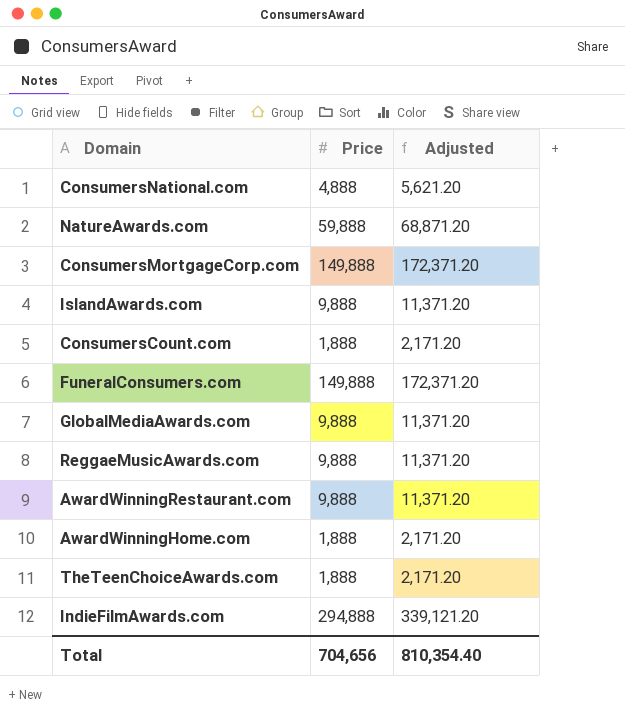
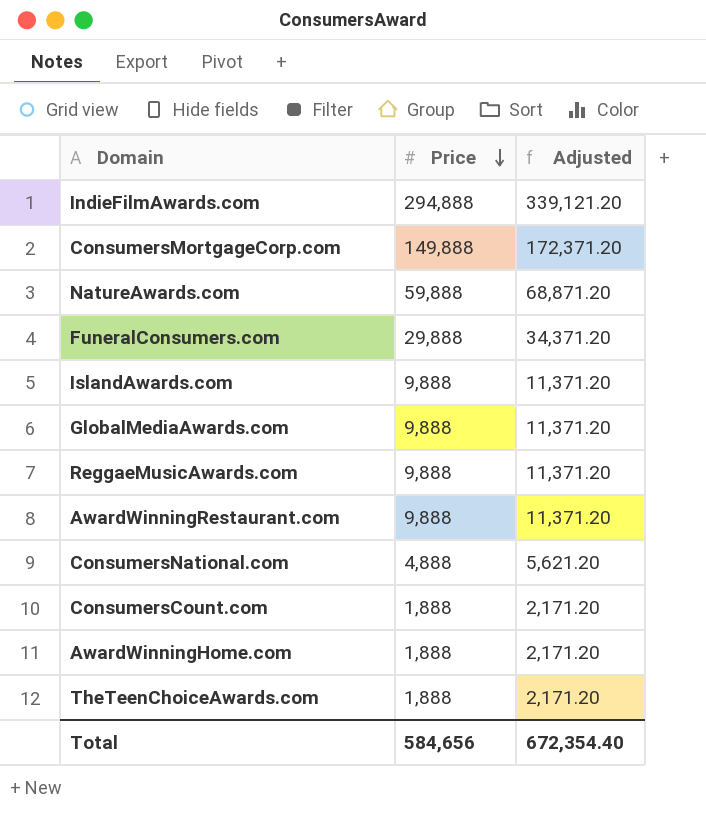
row order: none -> Price descending
FuneralConsumers.com | Price: 149,888 -> 29,888
FuneralConsumers.com | Adjusted: 172,371.20 -> 34,371.20
Total | Price: 704,656 -> 584,656
Total | Adjusted: 810,354.40 -> 672,354.40

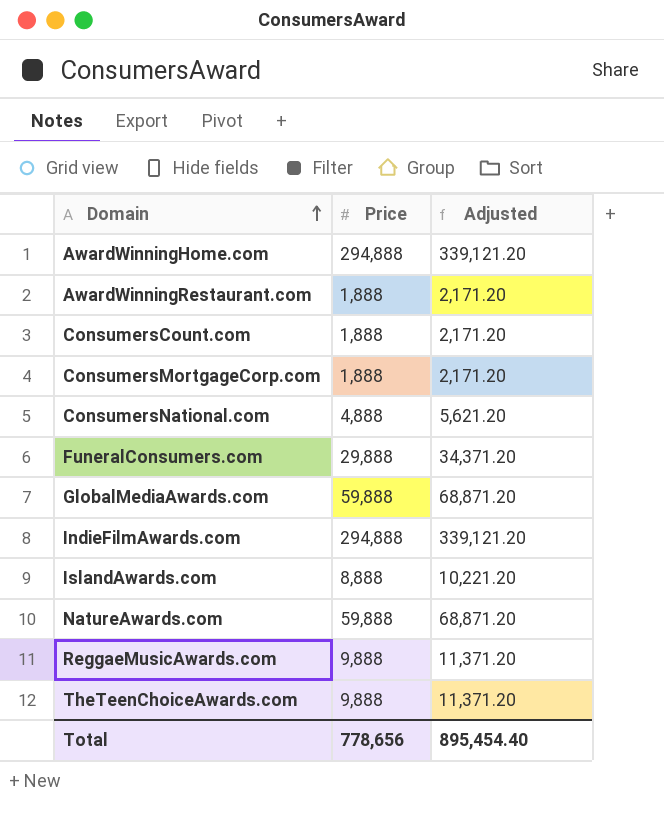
row order: Price descending -> Domain ascending
AwardWinningHome.com | Price: 1,888 -> 294,888
AwardWinningHome.com | Adjusted: 2,171.20 -> 339,121.20
AwardWinningRestaurant.com | Price: 9,888 -> 1,888
AwardWinningRestaurant.com | Adjusted: 11,371.20 -> 2,171.20
ConsumersMortgageCorp.com | Price: 149,888 -> 1,888
ConsumersMortgageCorp.com | Adjusted: 172,371.20 -> 2,171.20
GlobalMediaAwards.com | Price: 9,888 -> 59,888
GlobalMediaAwards.com | Adjusted: 11,371.20 -> 68,871.20
IslandAwards.com | Price: 9,888 -> 8,888
IslandAwards.com | Adjusted: 11,371.20 -> 10,221.20
TheTeenChoiceAwards.com | Price: 1,888 -> 9,888
TheTeenChoiceAwards.com | Adjusted: 2,171.20 -> 11,371.20
Total | Price: 584,656 -> 778,656
Total | Adjusted: 672,354.40 -> 895,454.40

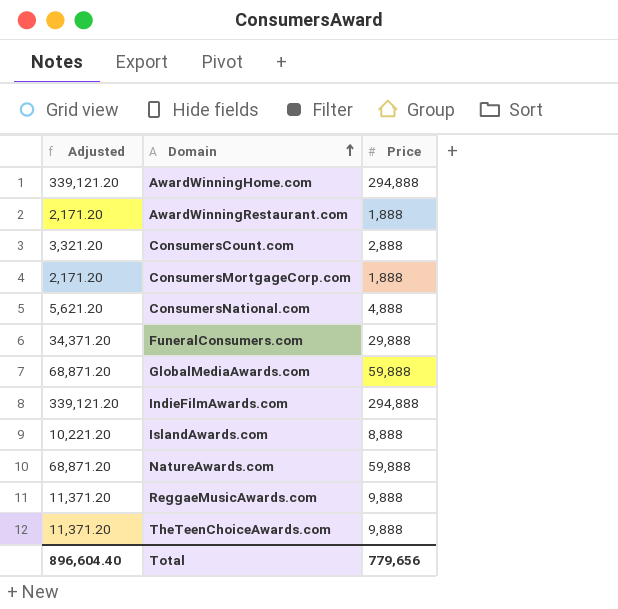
column Adjusted | position: 3 -> 1
ConsumersCount.com | Adjusted: 2,171.20 -> 3,321.20
ConsumersCount.com | Price: 1,888 -> 2,888
Total | Adjusted: 895,454.40 -> 896,604.40
Total | Price: 778,656 -> 779,656

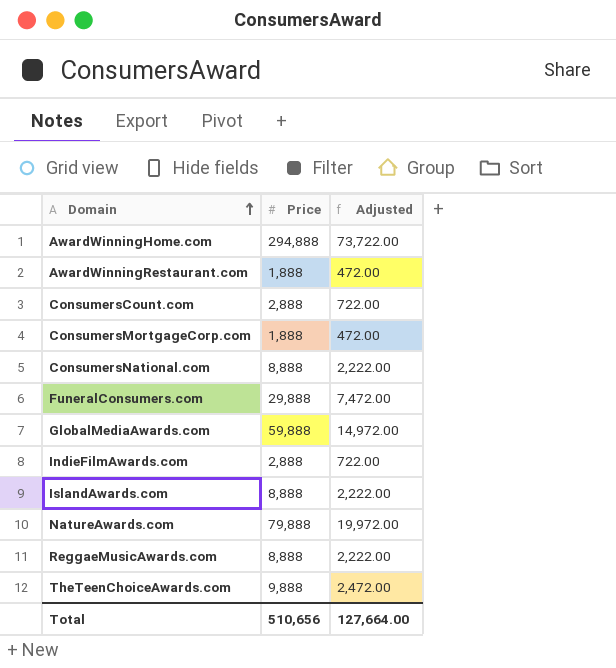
column Adjusted | formula: [Price] * 1.15 -> [Price] * 0.25
column Adjusted | position: 1 -> 3
ConsumersNational.com | Price: 4,888 -> 8,888
IndieFilmAwards.com | Price: 294,888 -> 2,888
NatureAwards.com | Price: 59,888 -> 79,888
ReggaeMusicAwards.com | Price: 9,888 -> 8,888
Total | Price: 779,656 -> 510,656
Total | Adjusted: 896,604.40 -> 127,664.00

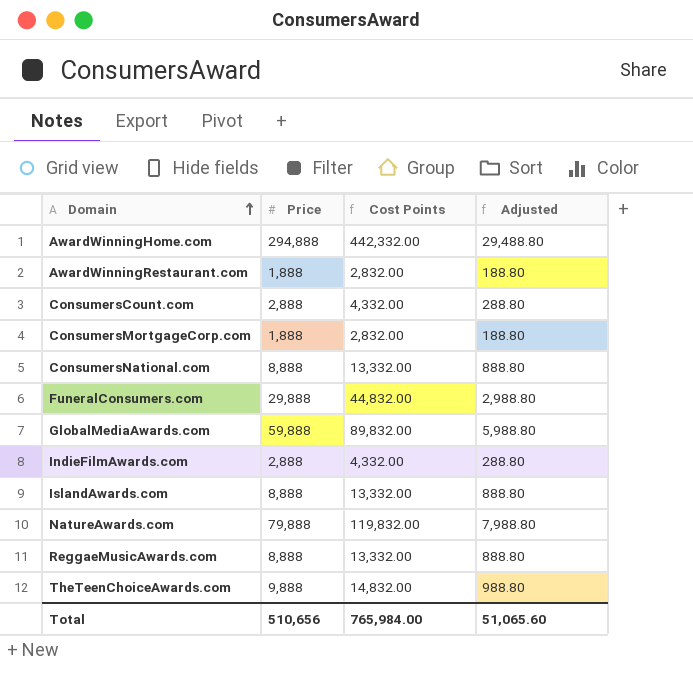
column Cost Points | formula: none -> [Price] * 1.5
column Adjusted | formula: [Price] * 0.25 -> [Price] * 0.1
Total | Adjusted: 127,664.00 -> 51,065.60

